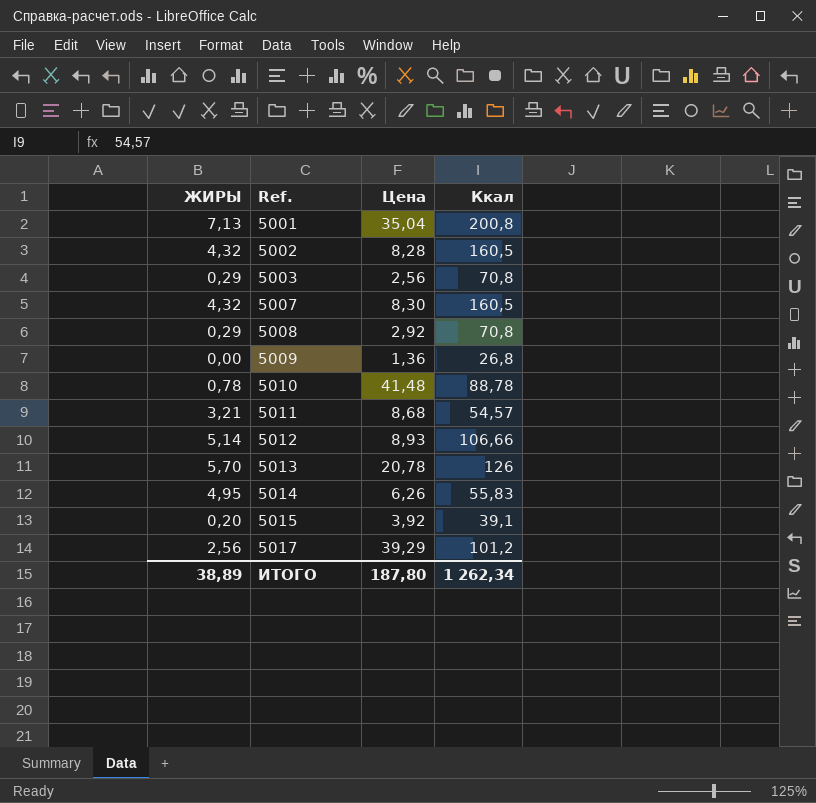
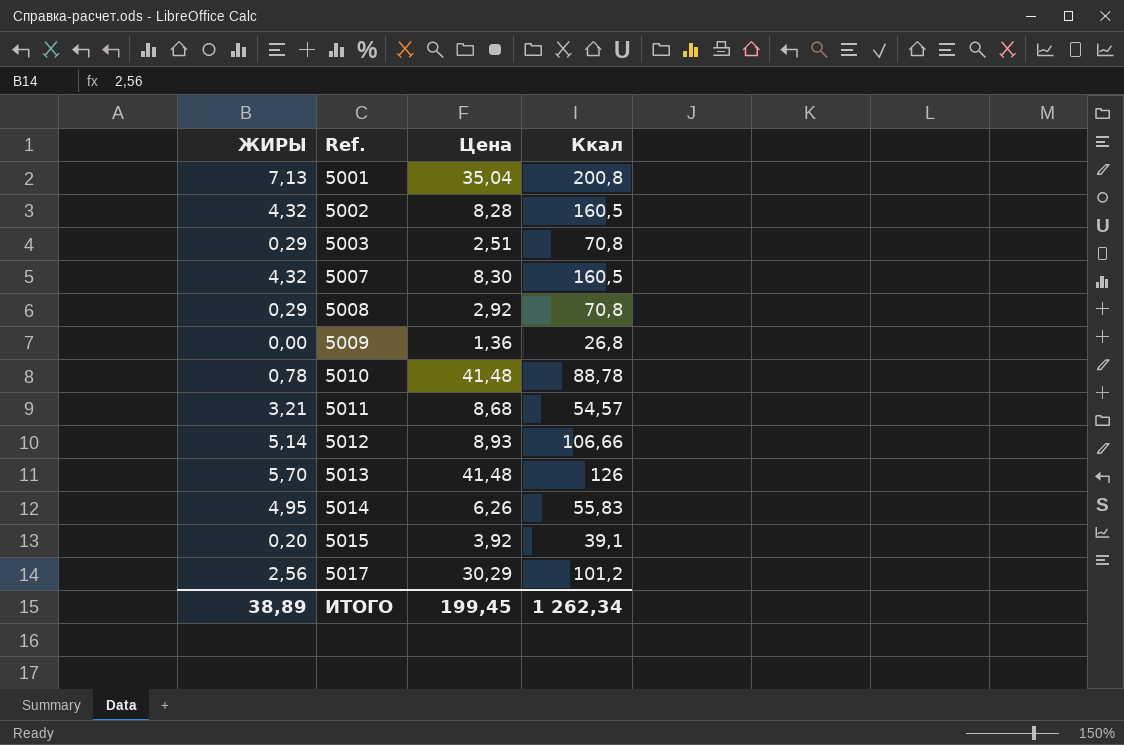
5003 | Цена: 2,56 -> 2,51
5013 | Цена: 20,78 -> 41,48
5017 | Цена: 39,29 -> 30,29
ИТОГО | Цена: 187,80 -> 199,45

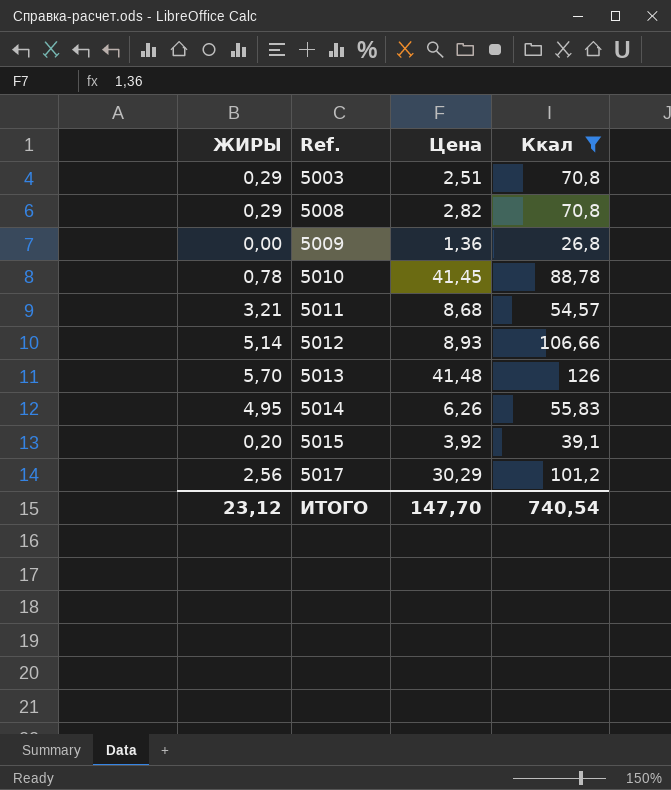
filter: none -> Ккал <= 126
5008 | Цена: 2,92 -> 2,82
5010 | Цена: 41,48 -> 41,45
ИТОГО | ЖИРЫ: 38,89 -> 23,12
ИТОГО | Цена: 199,45 -> 147,70
ИТОГО | Ккал: 1 262,34 -> 740,54

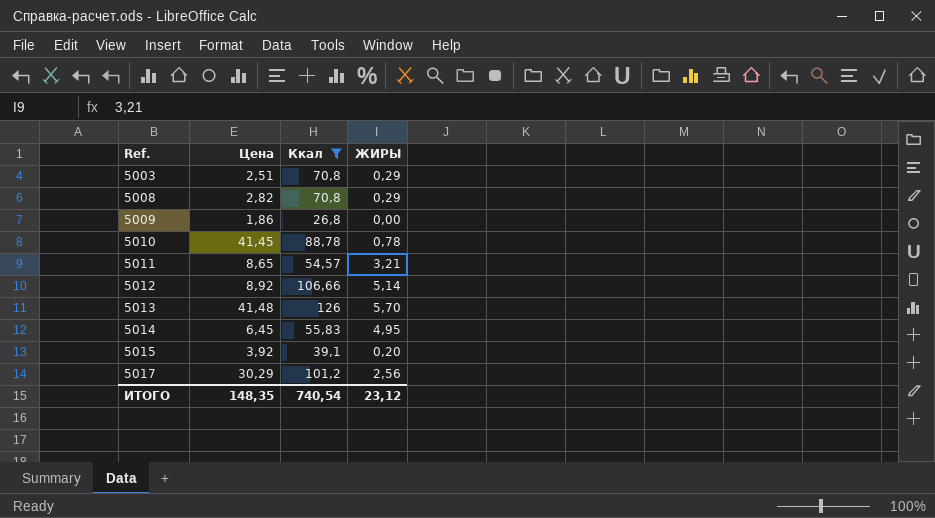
column ЖИРЫ | position: 1 -> 4
5009 | Цена: 1,36 -> 1,86
5011 | Цена: 8,68 -> 8,65
5012 | Цена: 8,93 -> 8,92
5014 | Цена: 6,26 -> 6,45
ИТОГО | Цена: 147,70 -> 148,35

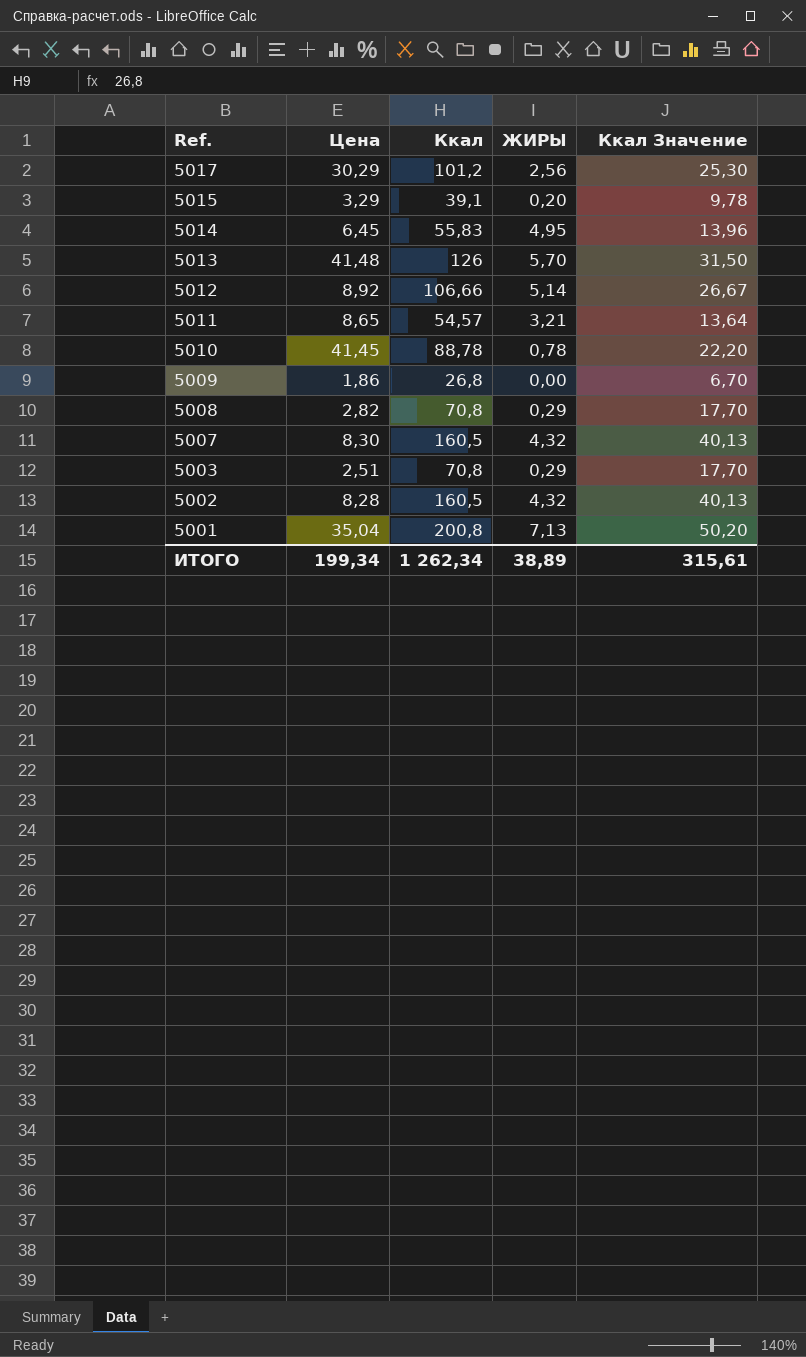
filter: Ккал <= 126 -> none
row order: Ref. ascending -> Ref. descending
column Ккал Значение | formula: none -> [Ккал] * 0,25
5015 | Цена: 3,92 -> 3,29
ИТОГО | Цена: 148,35 -> 199,34
ИТОГО | Ккал: 740,54 -> 1 262,34
ИТОГО | ЖИРЫ: 23,12 -> 38,89

